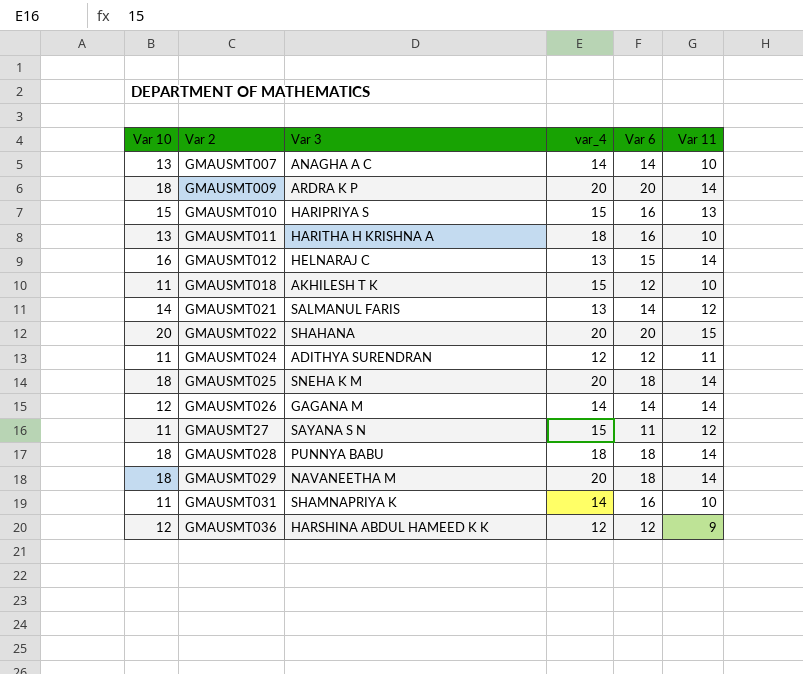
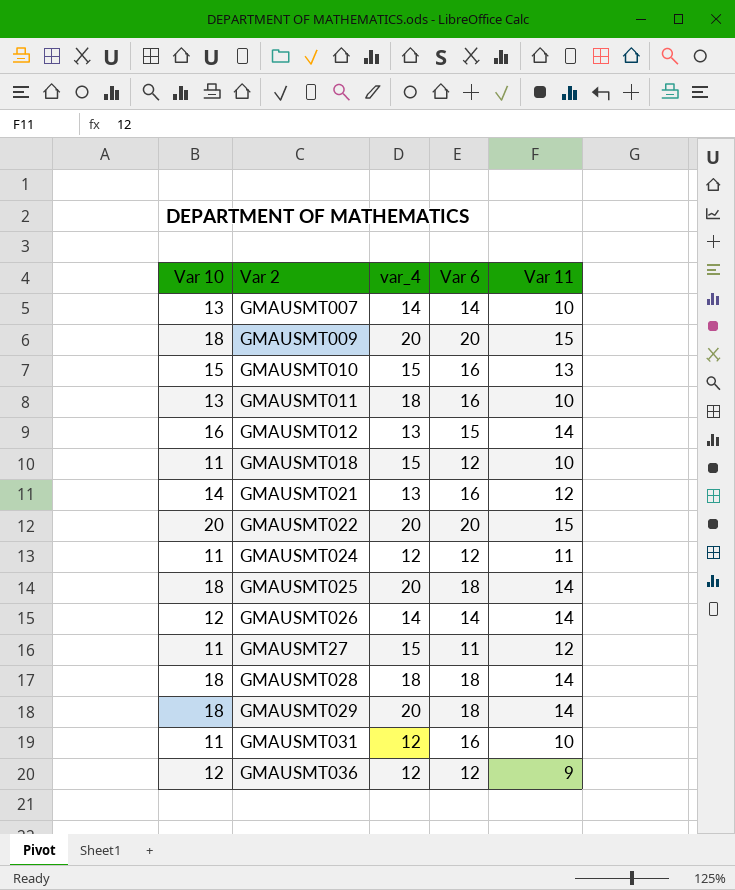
column Var 3 | position: 3 -> none
GMAUSMT009 | Var 11: 14 -> 15
GMAUSMT021 | Var 6: 14 -> 16
GMAUSMT031 | var_4: 14 -> 12

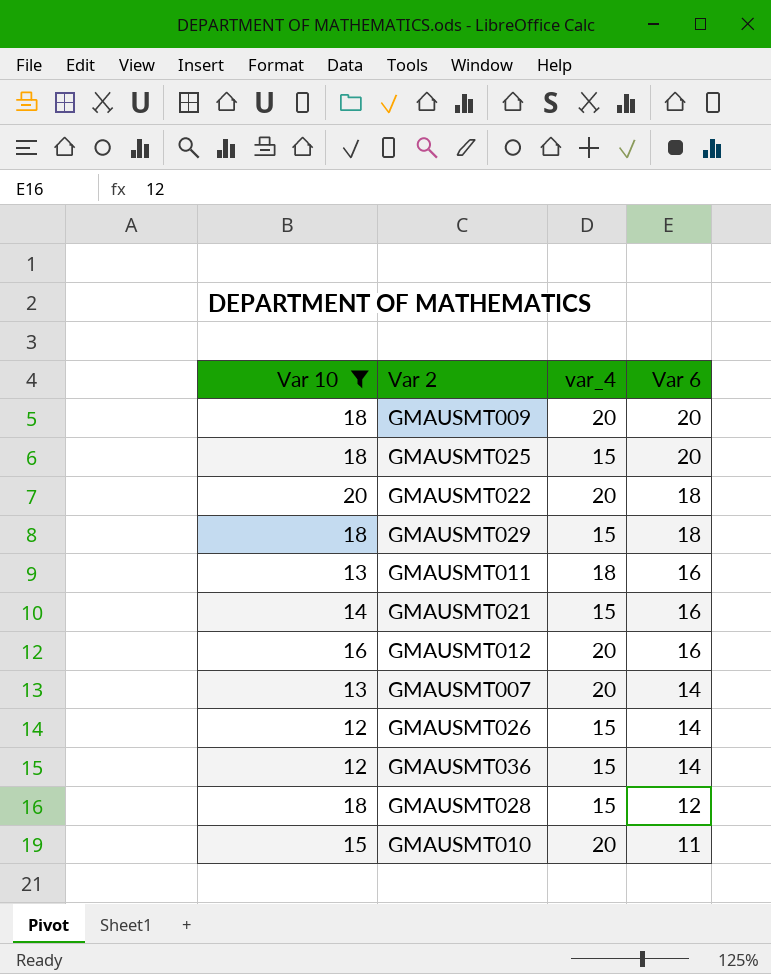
filter: none -> Var 10 != 11
row order: Var 2 ascending -> Var 6 descending
column Var 11 | position: 5 -> none
GMAUSMT025 | var_4: 20 -> 15
GMAUSMT025 | Var 6: 18 -> 20
GMAUSMT022 | Var 6: 20 -> 18
GMAUSMT029 | var_4: 20 -> 15
GMAUSMT021 | var_4: 13 -> 15
GMAUSMT012 | var_4: 13 -> 20
GMAUSMT012 | Var 6: 15 -> 16
GMAUSMT007 | var_4: 14 -> 20
GMAUSMT026 | var_4: 14 -> 15
GMAUSMT036 | var_4: 12 -> 15
GMAUSMT036 | Var 6: 12 -> 14
GMAUSMT028 | var_4: 18 -> 15
GMAUSMT028 | Var 6: 18 -> 12
GMAUSMT010 | var_4: 15 -> 20
GMAUSMT010 | Var 6: 16 -> 11

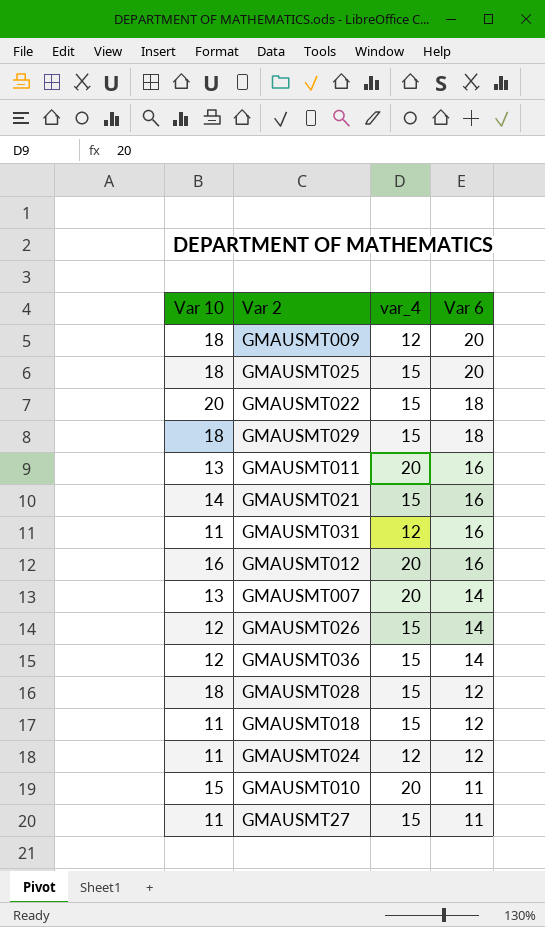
filter: Var 10 != 11 -> none
GMAUSMT009 | var_4: 20 -> 12
GMAUSMT022 | var_4: 20 -> 15
GMAUSMT011 | var_4: 18 -> 20

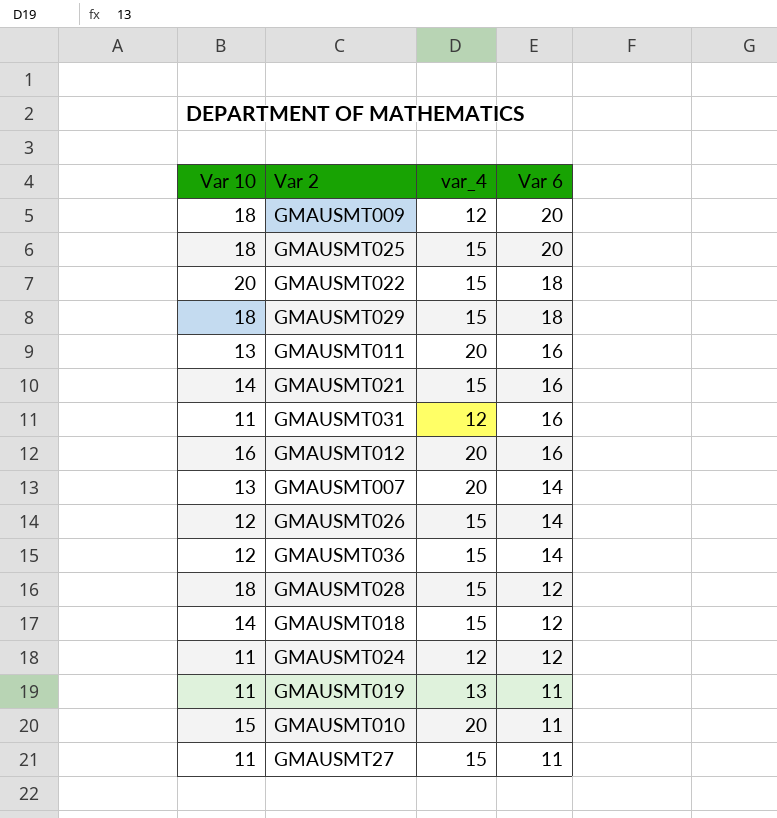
GMAUSMT018 | Var 10: 11 -> 14
row GMAUSMT019: none -> 11 | 13 | 11

